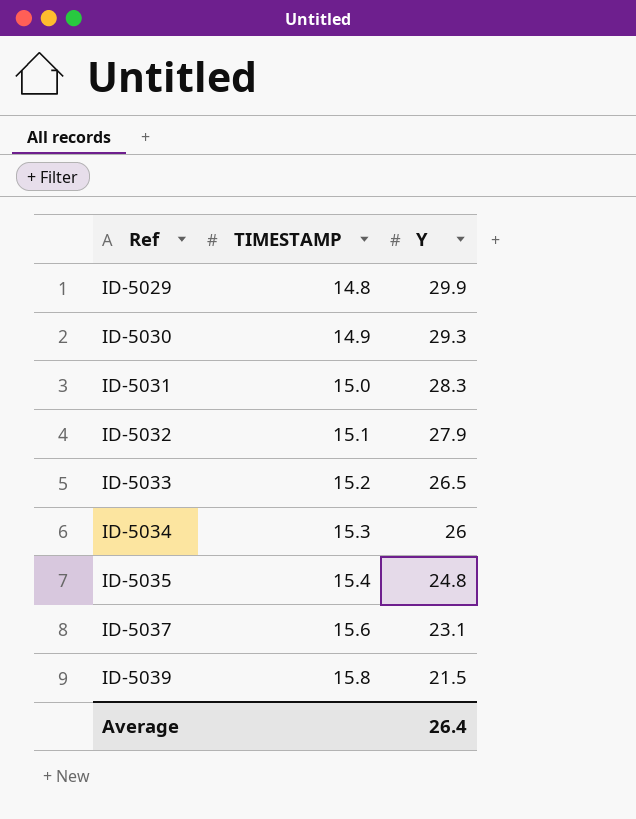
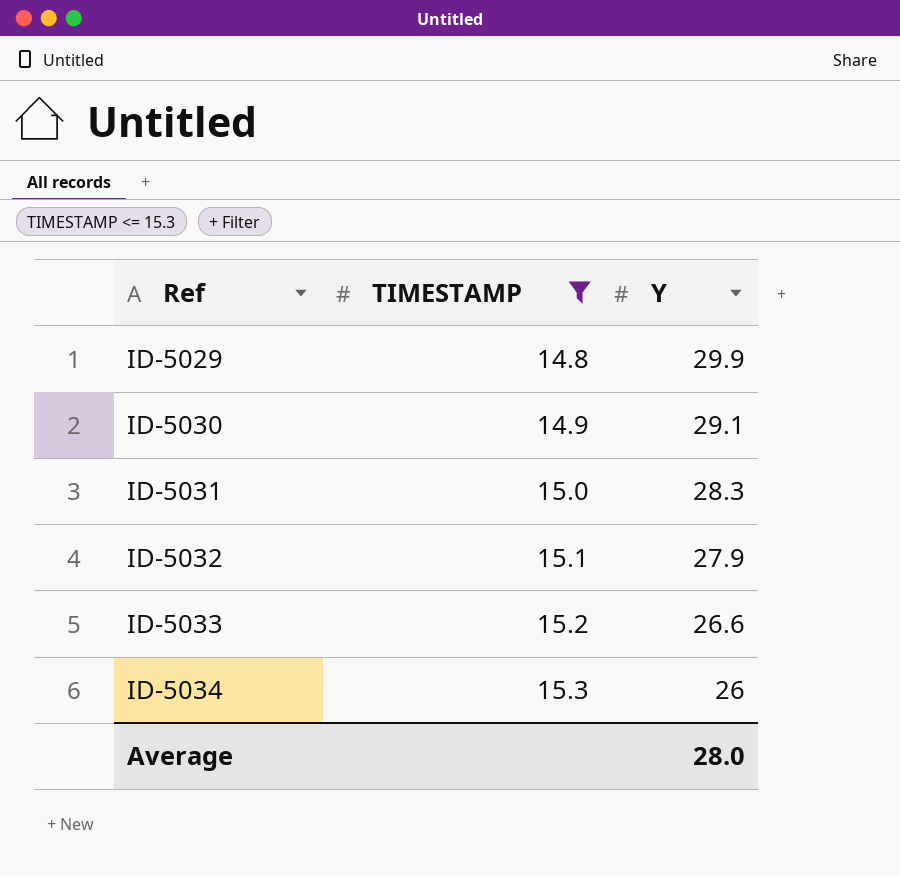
filter: none -> TIMESTAMP <= 15.3
ID-5030 | Y: 29.3 -> 29.1
ID-5033 | Y: 26.5 -> 26.6
Average | Y: 26.4 -> 28.0

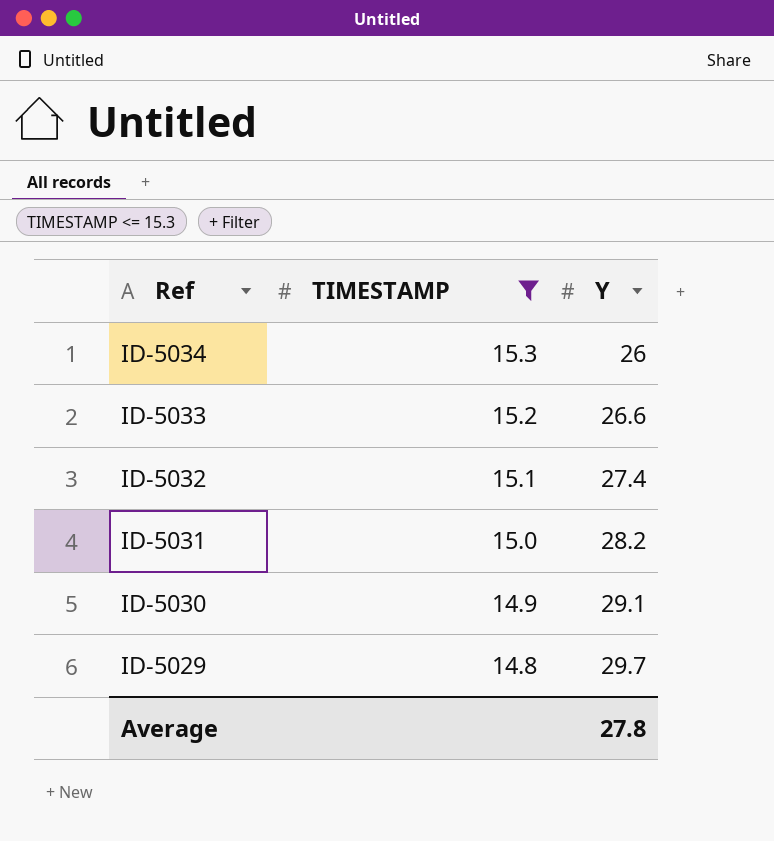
row order: Ref ascending -> Ref descending
ID-5032 | Y: 27.9 -> 27.4
ID-5031 | Y: 28.3 -> 28.2
ID-5029 | Y: 29.9 -> 29.7
Average | Y: 28.0 -> 27.8

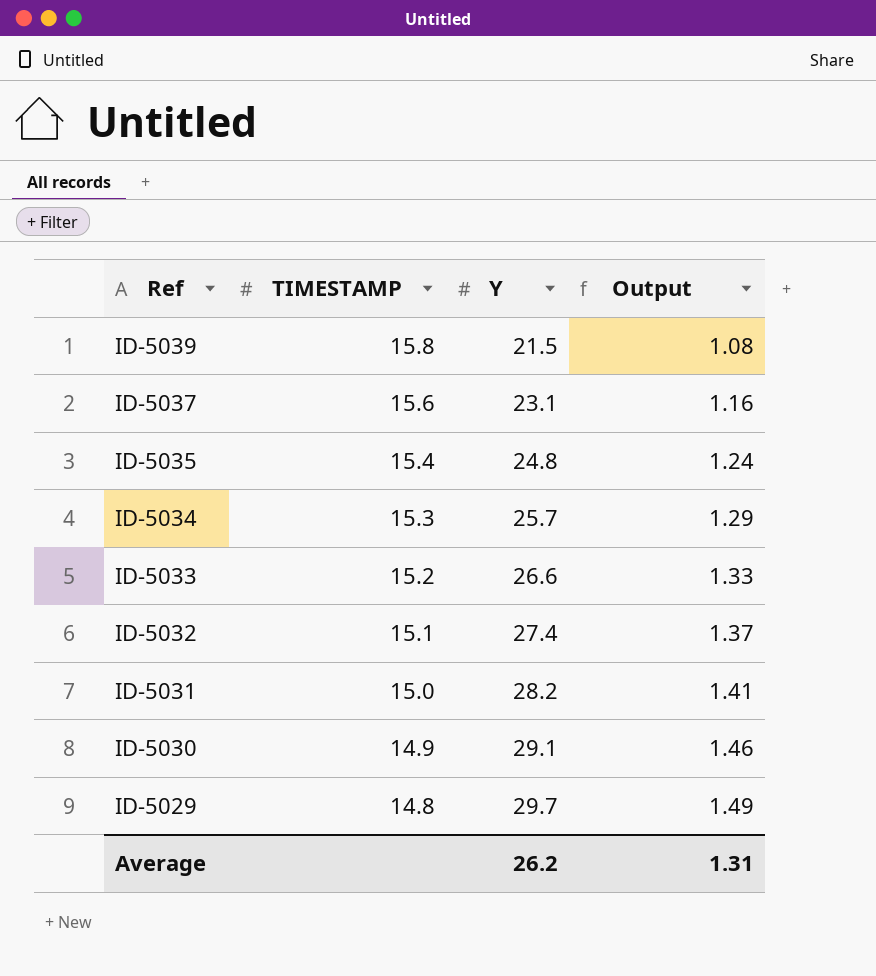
filter: TIMESTAMP <= 15.3 -> none
column Output | formula: none -> [Y] * 0.05
ID-5034 | Y: 26 -> 25.7
Average | Y: 27.8 -> 26.2

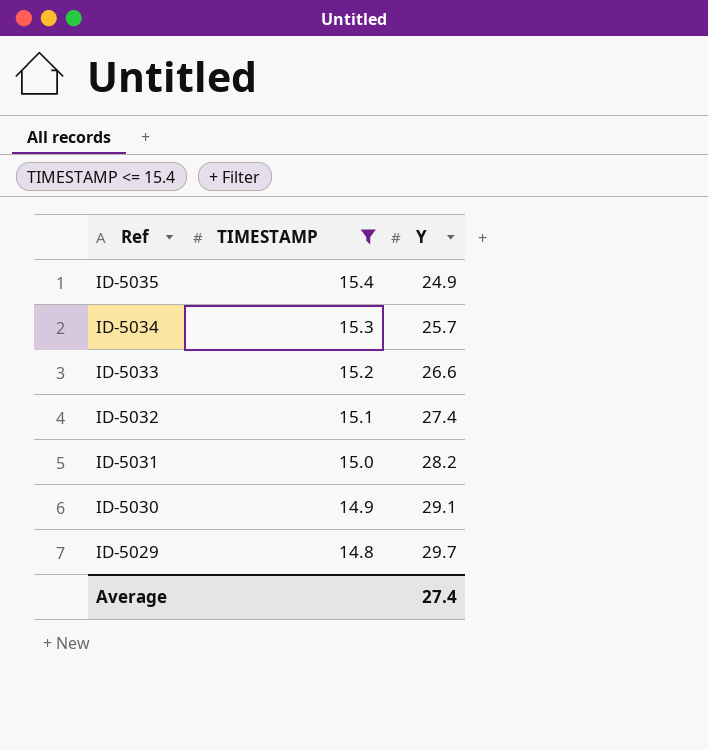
filter: none -> TIMESTAMP <= 15.4
column Output | formula: [Y] * 0.05 -> none
ID-5035 | Y: 24.8 -> 24.9
Average | Y: 26.2 -> 27.4

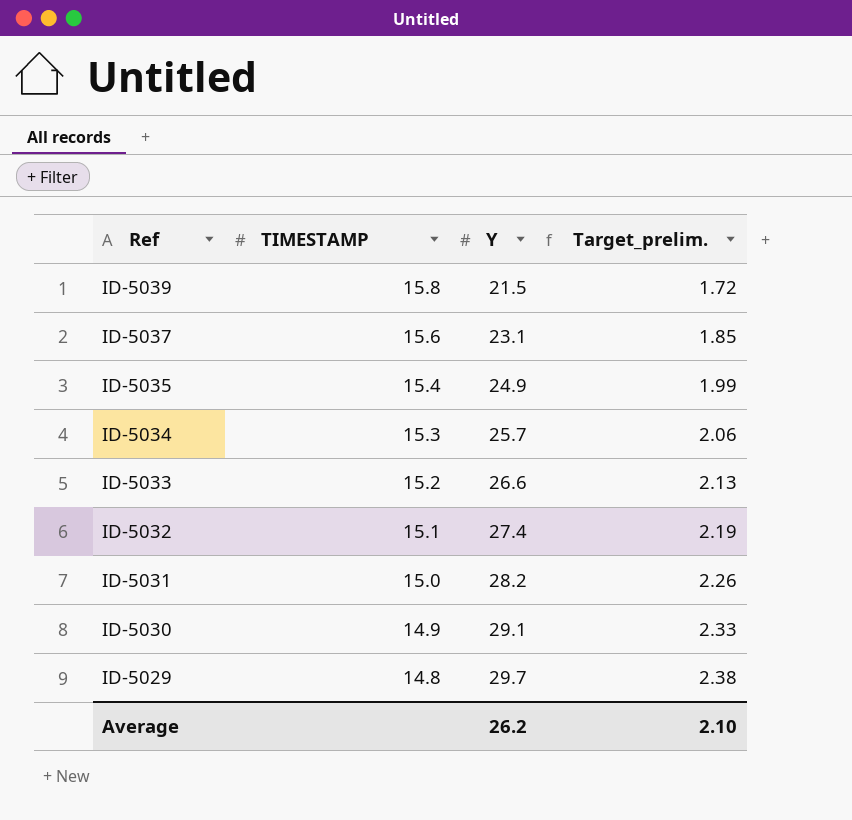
filter: TIMESTAMP <= 15.4 -> none
column Target_prelim. | formula: none -> [Y] * 0.08
Average | Y: 27.4 -> 26.2

